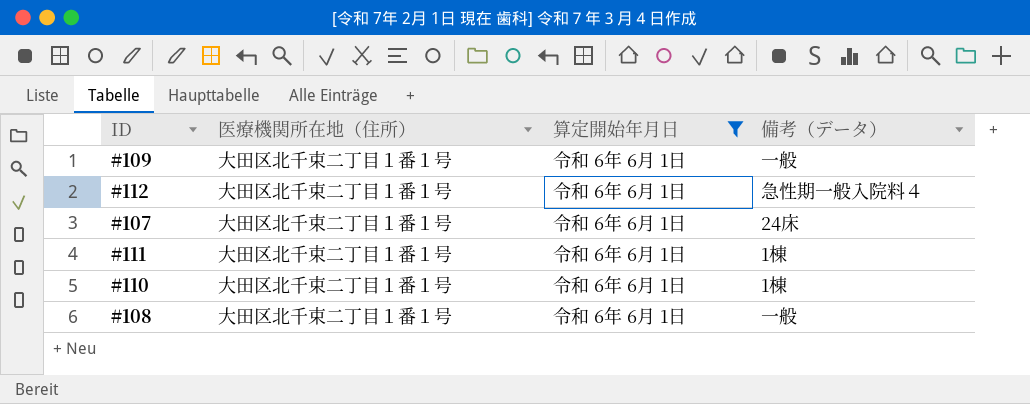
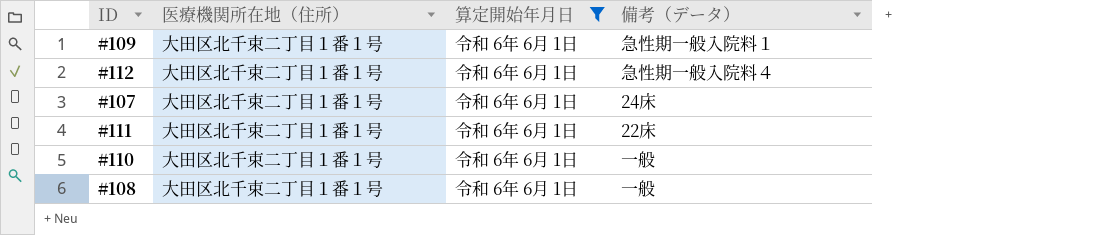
#109 | 備考（データ）: 一般 -> 急性期一般入院料１
#111 | 備考（データ）: 1棟 -> 22床
#110 | 備考（データ）: 1棟 -> 一般

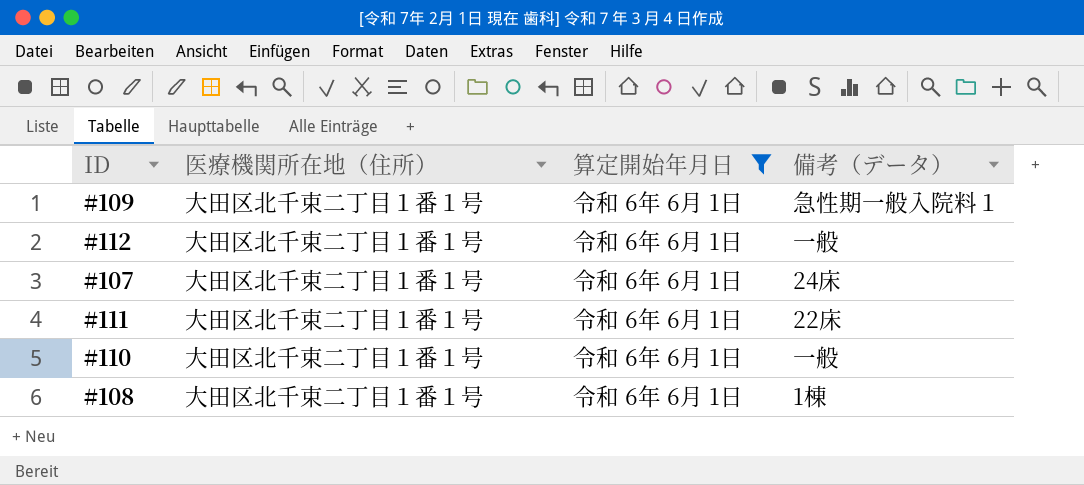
#112 | 備考（データ）: 急性期一般入院料４ -> 一般
#108 | 備考（データ）: 一般 -> 1棟

